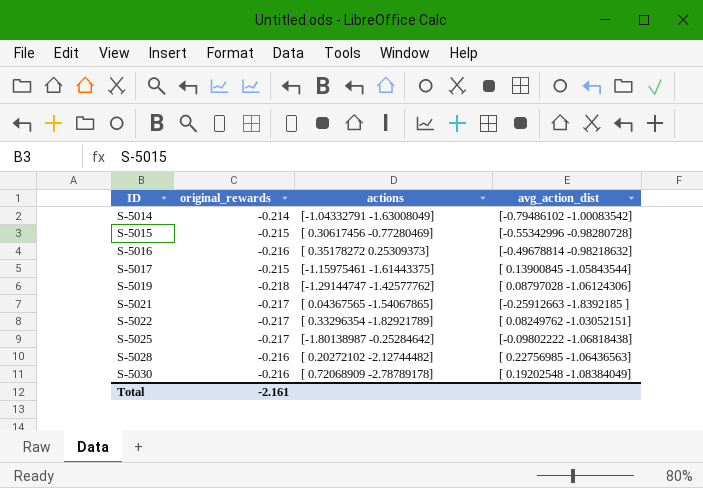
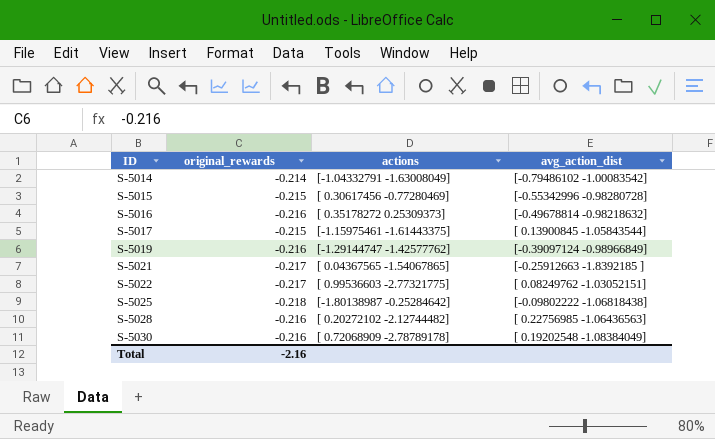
S-5019 | original_rewards: -0.218 -> -0.216
S-5019 | avg_action_dist: [ 0.08797028 -1.06124306] -> [-0.39097124 -0.98966849]
S-5022 | actions: [ 0.33296354 -1.82921789] -> [ 0.99536603 -2.77321775]
S-5025 | original_rewards: -0.217 -> -0.218
Total | original_rewards: -2.161 -> -2.16

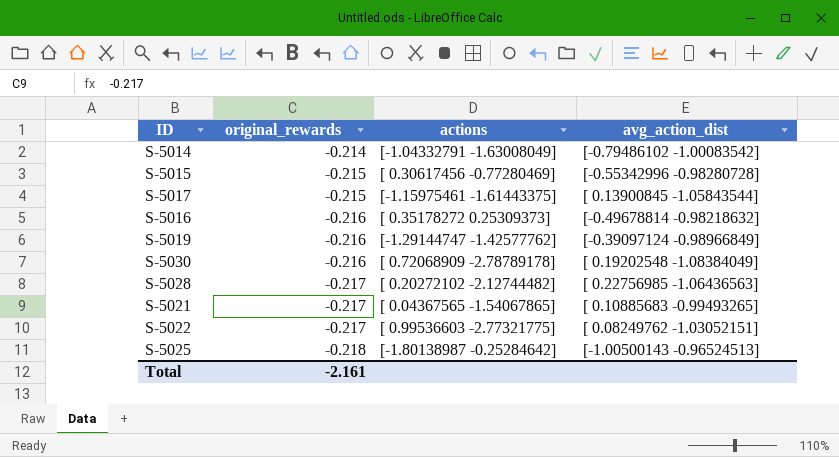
row order: ID ascending -> original_rewards descending
S-5028 | original_rewards: -0.216 -> -0.217
S-5021 | avg_action_dist: [-0.25912663 -1.8392185 ] -> [ 0.10885683 -0.99493265]
S-5025 | avg_action_dist: [-0.09802222 -1.06818438] -> [-1.00500143 -0.96524513]
Total | original_rewards: -2.16 -> -2.161

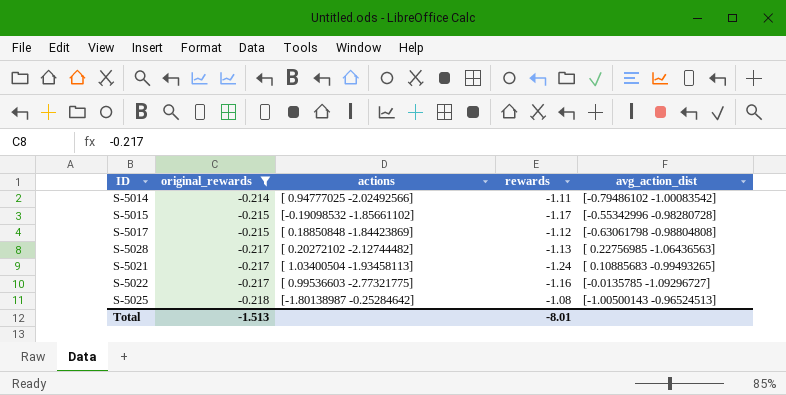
filter: none -> original_rewards != -0.216
column rewards | position: none -> 4
S-5014 | actions: [-1.04332791 -1.63008049] -> [ 0.94777025 -2.02492566]
S-5015 | actions: [ 0.30617456 -0.77280469] -> [-0.19098532 -1.85661102]
S-5017 | actions: [-1.15975461 -1.61443375] -> [ 0.18850848 -1.84423869]
S-5017 | avg_action_dist: [ 0.13900845 -1.05843544] -> [-0.63061798 -0.98804808]
S-5021 | actions: [ 0.04367565 -1.54067865] -> [ 1.03400504 -1.93458113]
S-5022 | avg_action_dist: [ 0.08249762 -1.03052151] -> [-0.0135785 -1.09296727]
Total | original_rewards: -2.161 -> -1.513

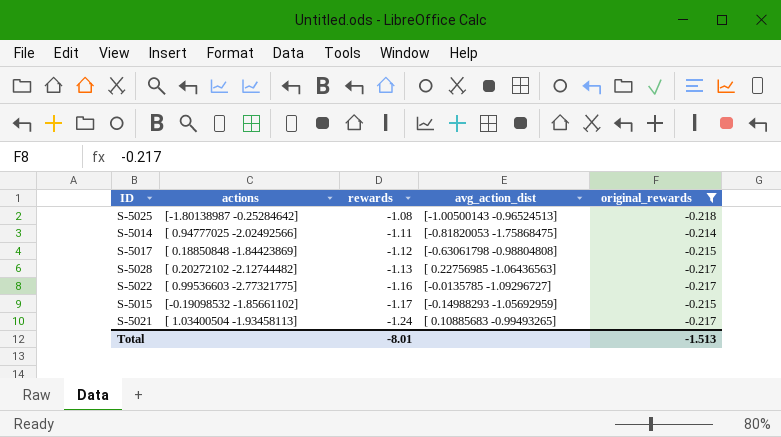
row order: original_rewards descending -> rewards descending
column original_rewards | position: 2 -> 5
S-5014 | avg_action_dist: [-0.79486102 -1.00083542] -> [-0.81820053 -1.75868475]
S-5015 | avg_action_dist: [-0.55342996 -0.98280728] -> [-0.14988293 -1.05692959]

